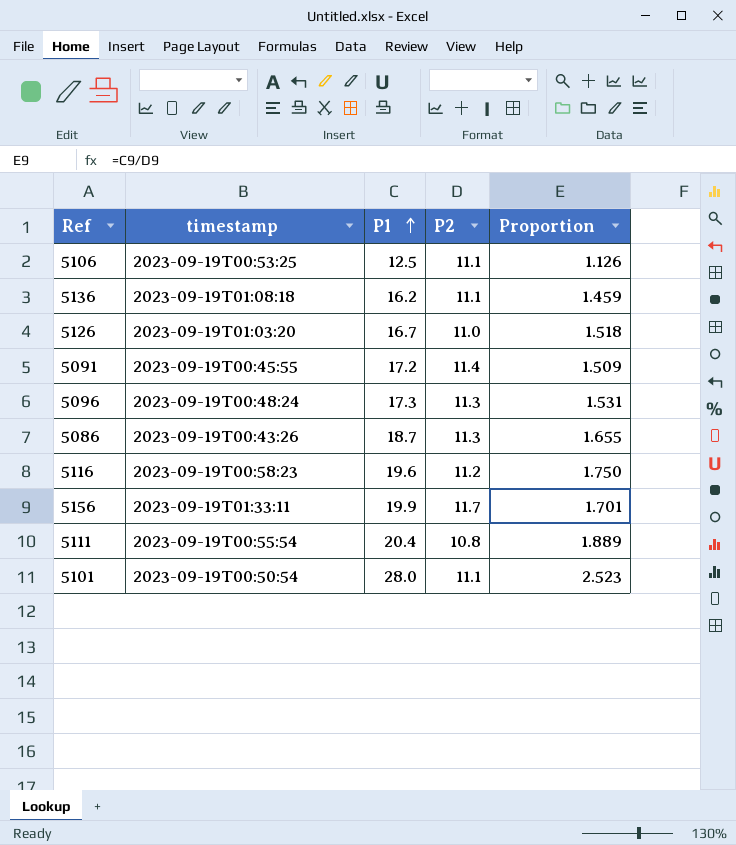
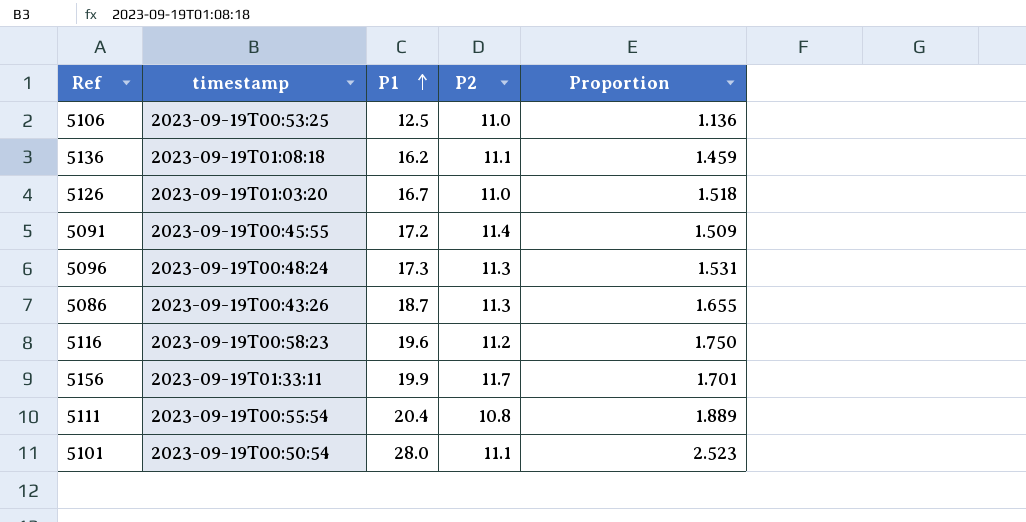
5106 | P2: 11.1 -> 11.0
5106 | Proportion: 1.126 -> 1.136

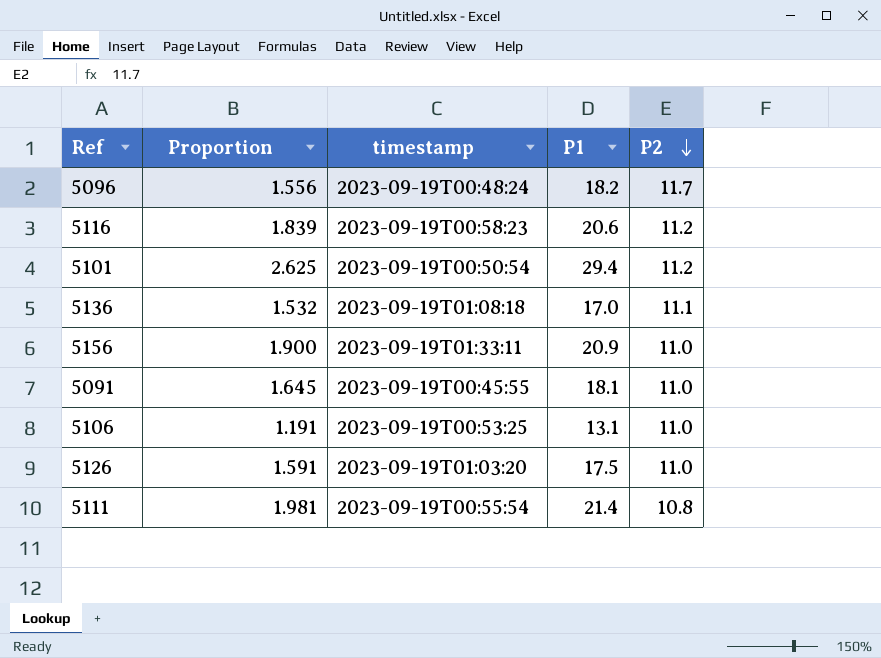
row order: P1 ascending -> P2 descending
column Proportion | position: 5 -> 2
row 5086: 2023-09-19T00:43:26 | 18.7 | 11.3 | 1.655 -> none
5096 | Proportion: 1.531 -> 1.556
5096 | P1: 17.3 -> 18.2
5096 | P2: 11.3 -> 11.7
5116 | Proportion: 1.750 -> 1.839
5116 | P1: 19.6 -> 20.6
5101 | Proportion: 2.523 -> 2.625
5101 | P1: 28.0 -> 29.4
5101 | P2: 11.1 -> 11.2
5136 | Proportion: 1.459 -> 1.532
5136 | P1: 16.2 -> 17.0
5156 | Proportion: 1.701 -> 1.900
5156 | P1: 19.9 -> 20.9
5156 | P2: 11.7 -> 11.0
5091 | Proportion: 1.509 -> 1.645
5091 | P1: 17.2 -> 18.1
5091 | P2: 11.4 -> 11.0
5106 | Proportion: 1.136 -> 1.191
5106 | P1: 12.5 -> 13.1
5126 | Proportion: 1.518 -> 1.591
5126 | P1: 16.7 -> 17.5
5111 | Proportion: 1.889 -> 1.981
5111 | P1: 20.4 -> 21.4

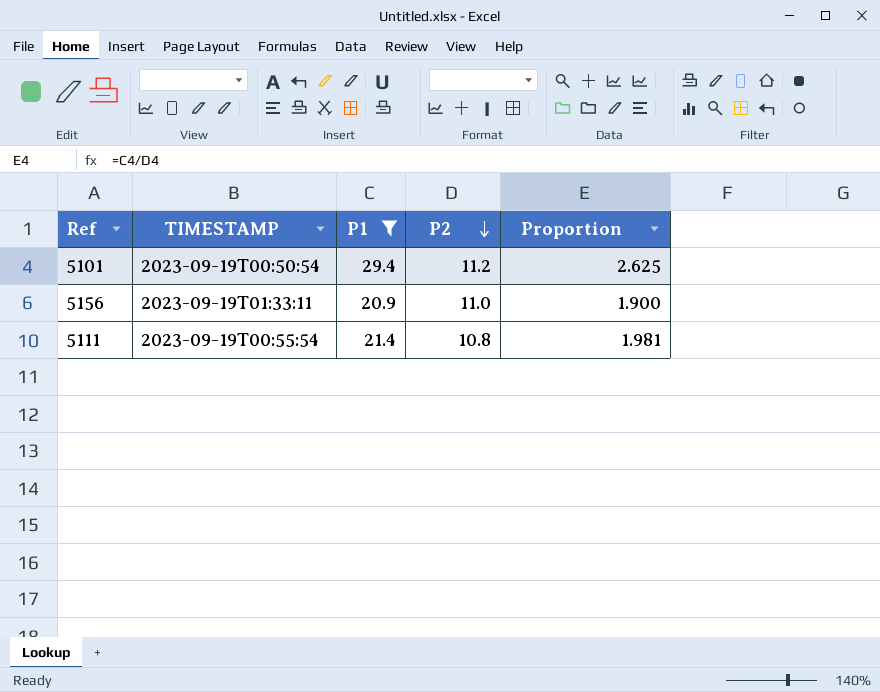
filter: none -> P1 >= 20.9
column name: timestamp -> TIMESTAMP
column Proportion | position: 2 -> 5

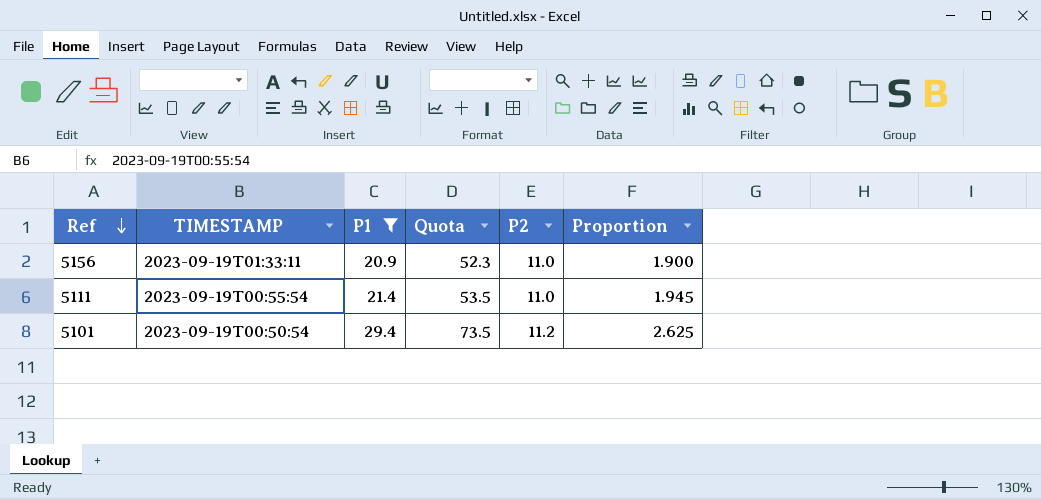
row order: P2 descending -> Ref descending
column Quota | formula: none -> [P1] * 2.5
5111 | P2: 10.8 -> 11.0
5111 | Proportion: 1.981 -> 1.945

